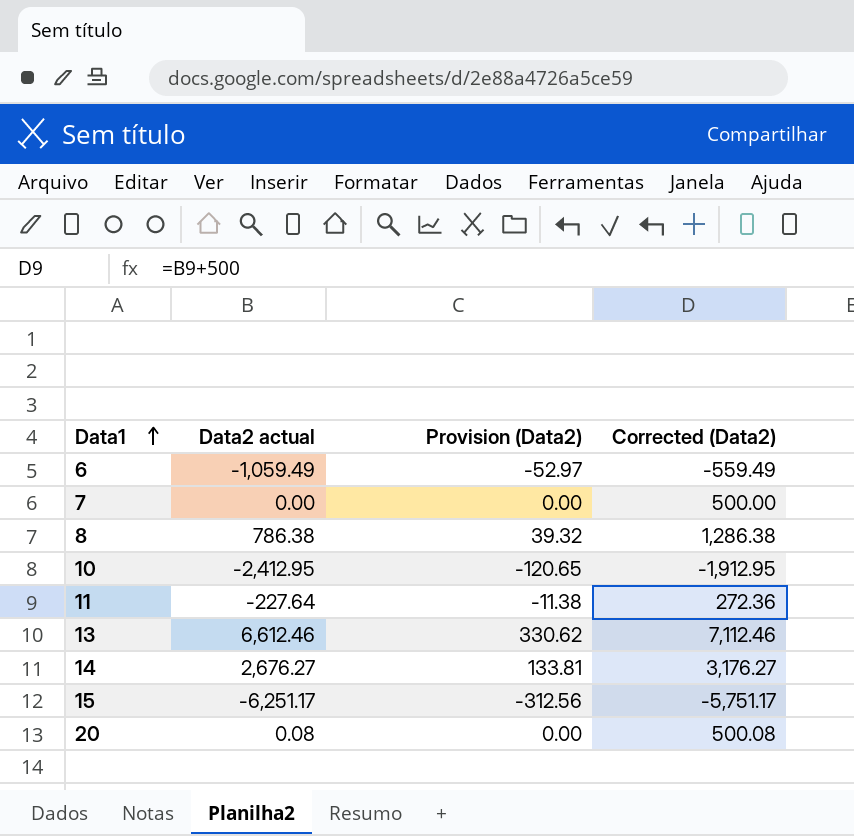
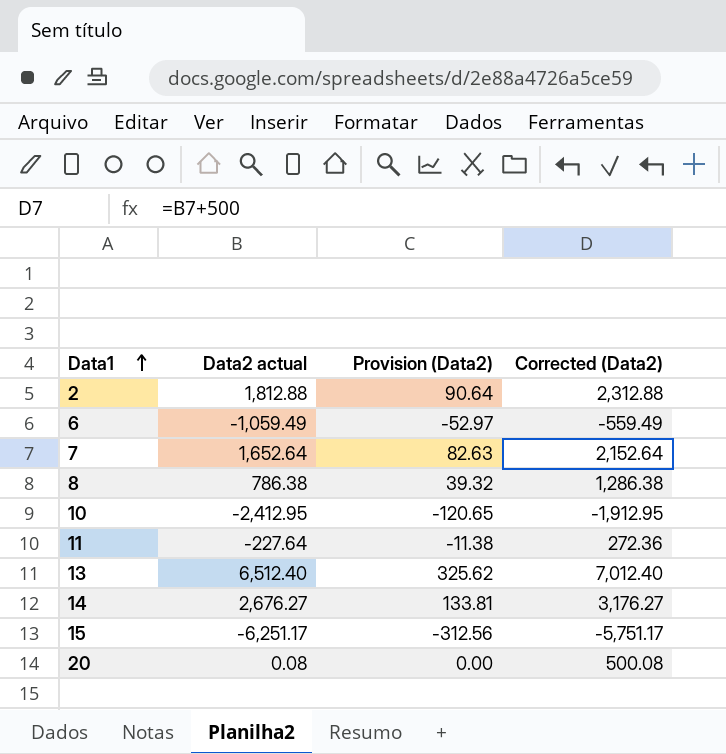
row 2: none -> 1,812.88 | 90.64 | 2,312.88
7 | Data2 actual: 0.00 -> 1,652.64
7 | Provision (Data2): 0.00 -> 82.63
7 | Corrected (Data2): 500.00 -> 2,152.64
13 | Data2 actual: 6,612.46 -> 6,512.40
13 | Provision (Data2): 330.62 -> 325.62
13 | Corrected (Data2): 7,112.46 -> 7,012.40

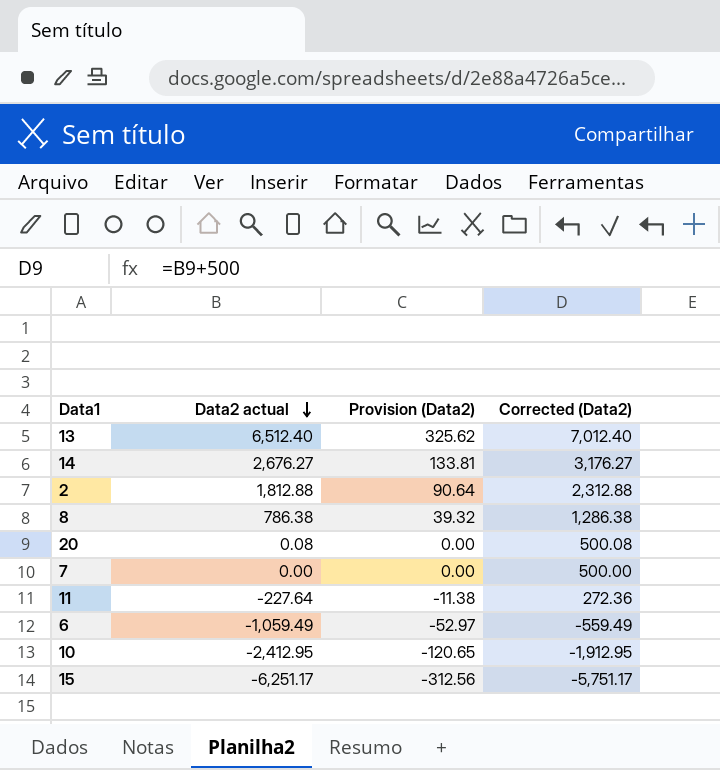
row order: Data1 ascending -> Data2 actual descending
7 | Data2 actual: 1,652.64 -> 0.00
7 | Provision (Data2): 82.63 -> 0.00
7 | Corrected (Data2): 2,152.64 -> 500.00

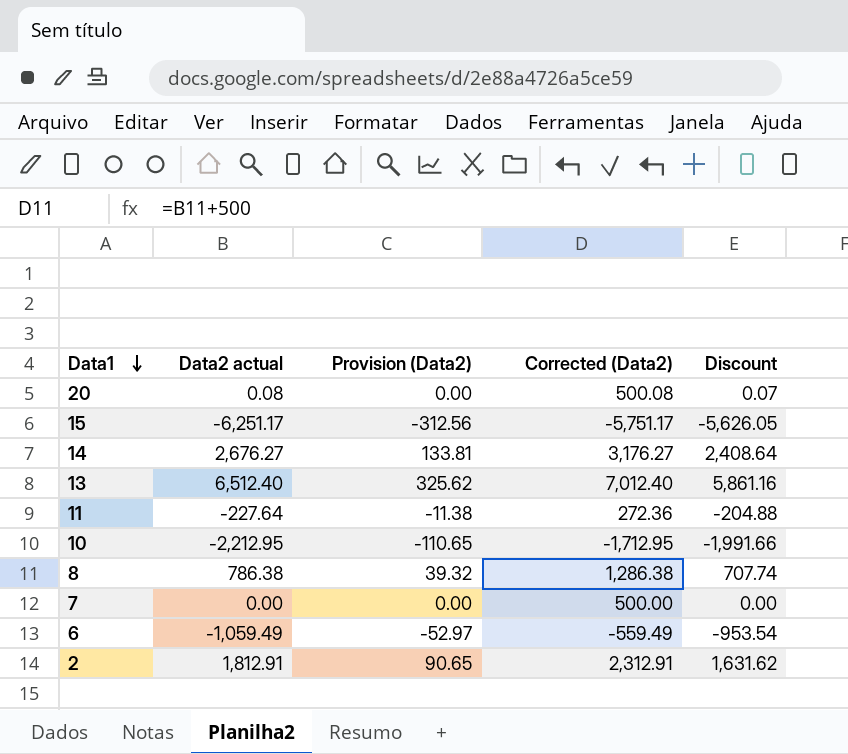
row order: Data2 actual descending -> Data1 descending
column Discount | formula: none -> [Data2 actual] * 0.9
10 | Data2 actual: -2,412.95 -> -2,212.95
10 | Provision (Data2): -120.65 -> -110.65
10 | Corrected (Data2): -1,912.95 -> -1,712.95
2 | Data2 actual: 1,812.88 -> 1,812.91
2 | Provision (Data2): 90.64 -> 90.65
2 | Corrected (Data2): 2,312.88 -> 2,312.91

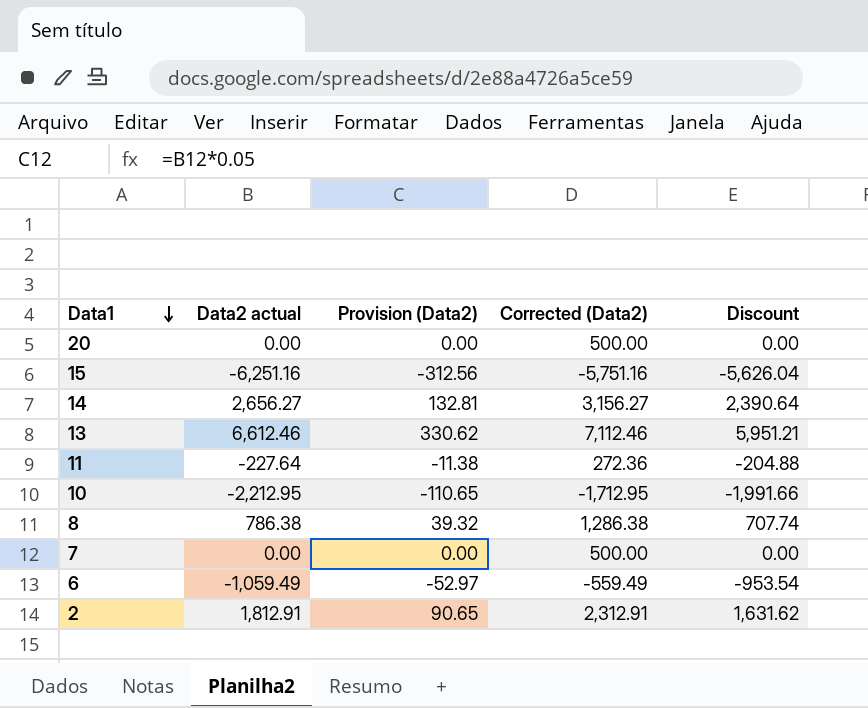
20 | Data2 actual: 0.08 -> 0.00
20 | Corrected (Data2): 500.08 -> 500.00
20 | Discount: 0.07 -> 0.00
15 | Data2 actual: -6,251.17 -> -6,251.16
15 | Corrected (Data2): -5,751.17 -> -5,751.16
15 | Discount: -5,626.05 -> -5,626.04
14 | Data2 actual: 2,676.27 -> 2,656.27
14 | Provision (Data2): 133.81 -> 132.81
14 | Corrected (Data2): 3,176.27 -> 3,156.27
14 | Discount: 2,408.64 -> 2,390.64
13 | Data2 actual: 6,512.40 -> 6,612.46
13 | Provision (Data2): 325.62 -> 330.62
13 | Corrected (Data2): 7,012.40 -> 7,112.46
13 | Discount: 5,861.16 -> 5,951.21

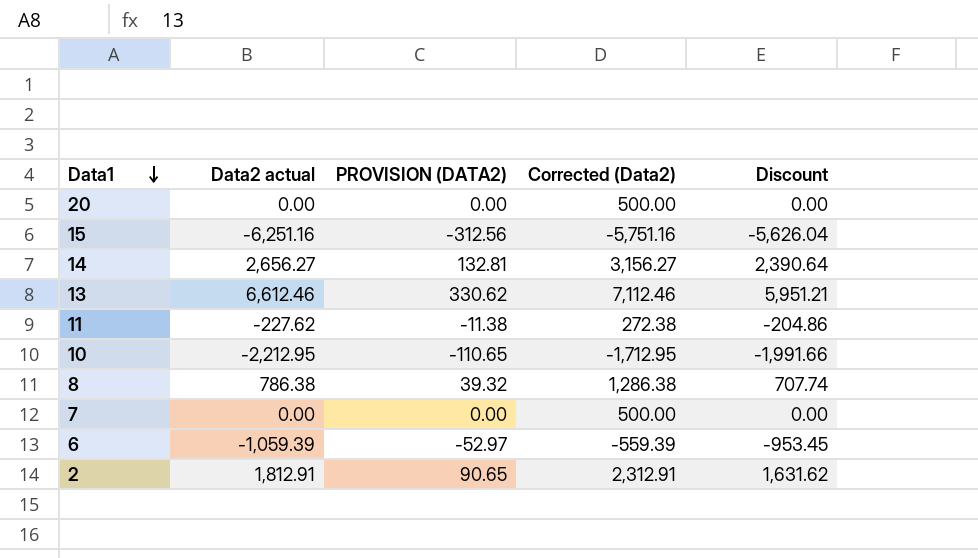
column name: Provision (Data2) -> PROVISION (DATA2)
11 | Data2 actual: -227.64 -> -227.62
11 | Corrected (Data2): 272.36 -> 272.38
11 | Discount: -204.88 -> -204.86
6 | Data2 actual: -1,059.49 -> -1,059.39
6 | Corrected (Data2): -559.49 -> -559.39
6 | Discount: -953.54 -> -953.45

